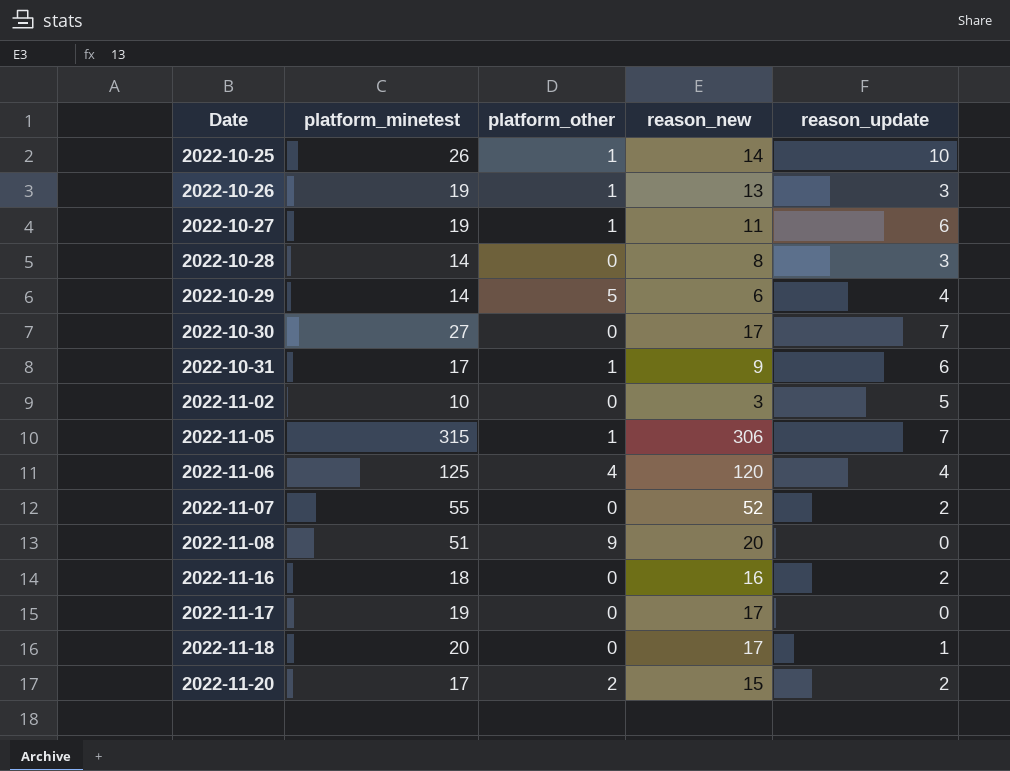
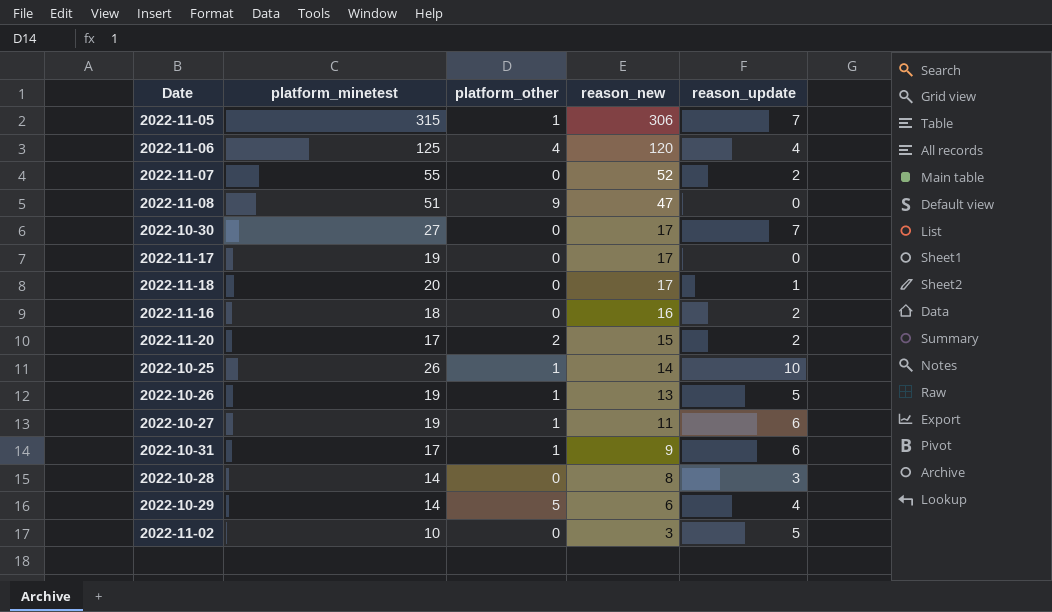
row order: Date ascending -> reason_new descending
2022-11-08 | reason_new: 20 -> 47
2022-10-26 | reason_update: 3 -> 5

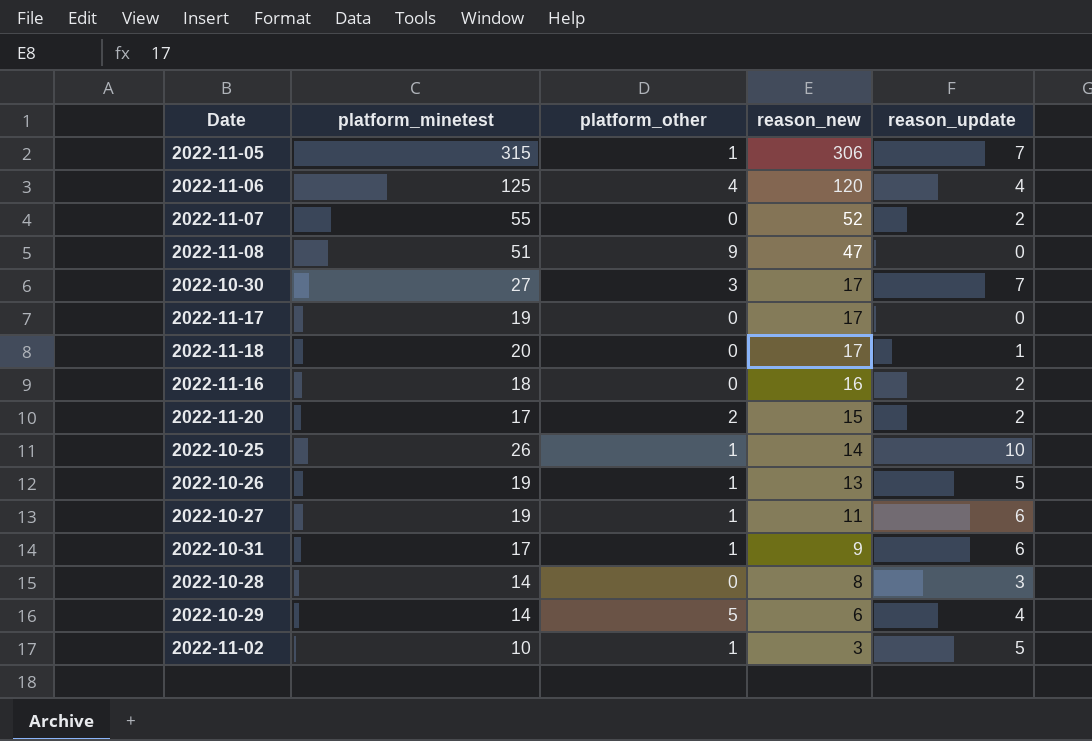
2022-10-30 | platform_other: 0 -> 3
2022-11-02 | platform_other: 0 -> 1

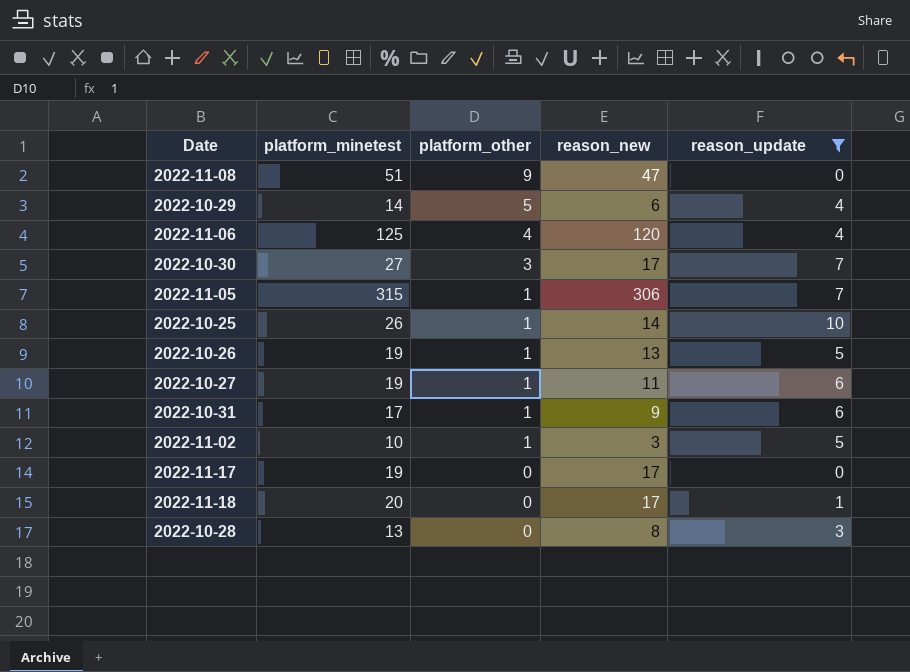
filter: none -> reason_update != 2
row order: reason_new descending -> platform_other descending
2022-10-28 | platform_minetest: 14 -> 13

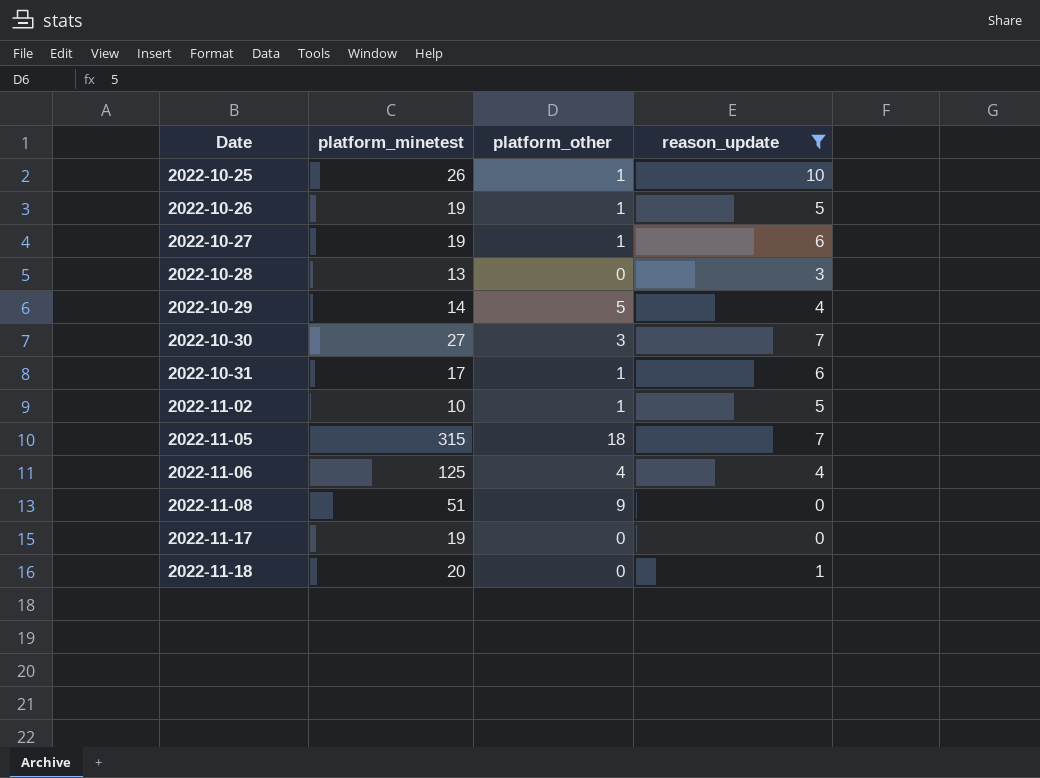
row order: platform_other descending -> Date ascending
column reason_new | position: 4 -> none
2022-11-05 | platform_other: 1 -> 18

